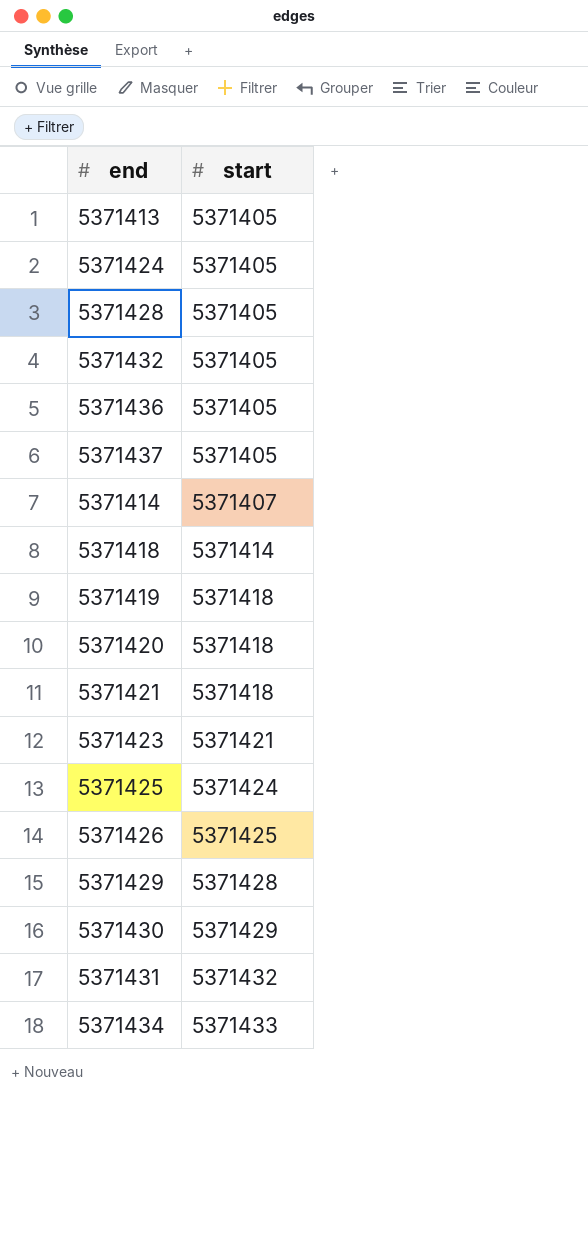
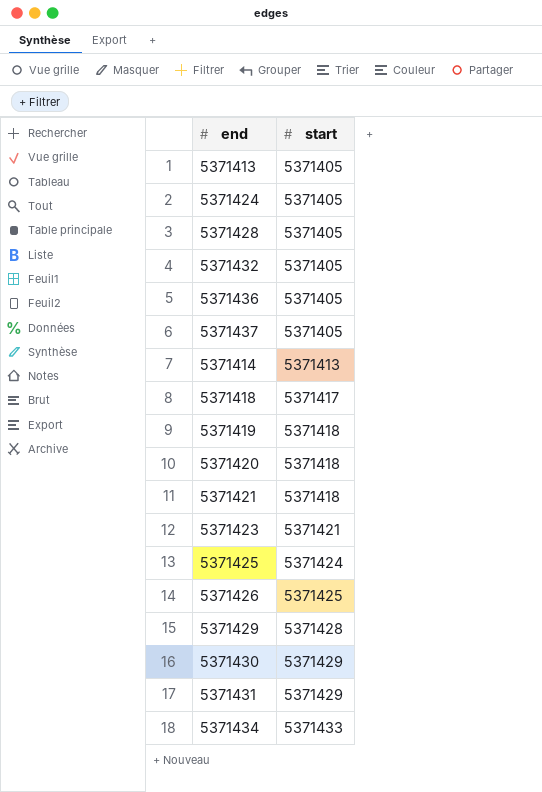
5371414 | start: 5371407 -> 5371413
5371418 | start: 5371414 -> 5371417
5371431 | start: 5371432 -> 5371429

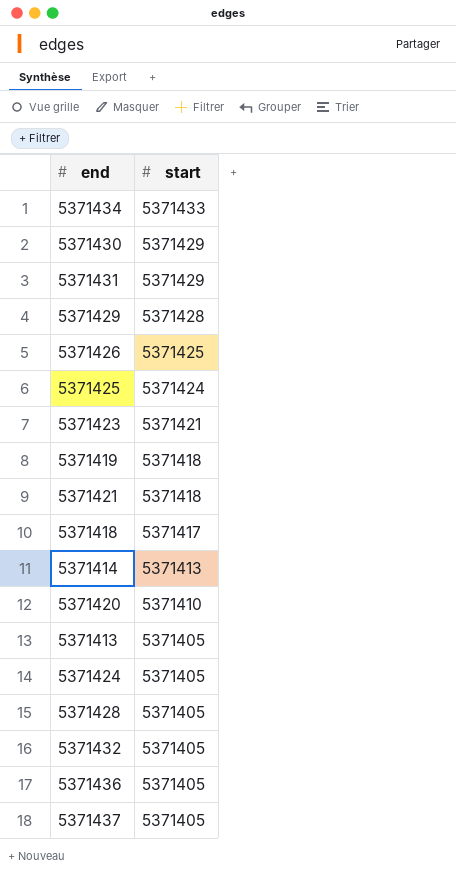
row order: start ascending -> start descending
5371420 | start: 5371418 -> 5371410

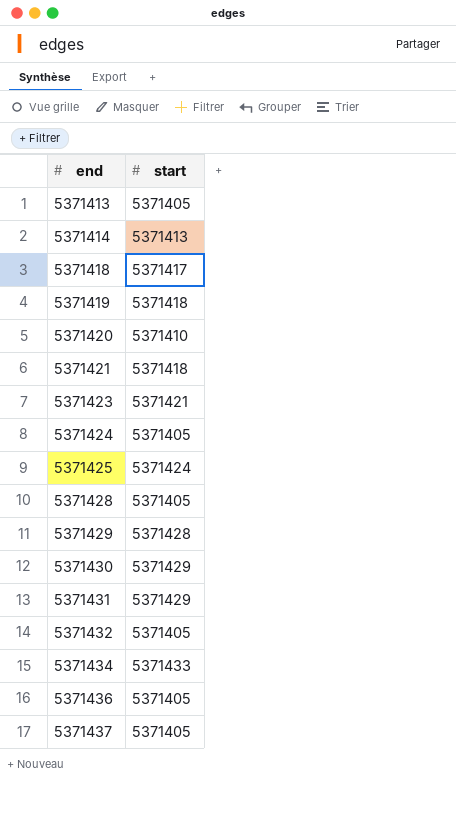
row order: start descending -> end ascending
row 5371426: 5371425 -> none

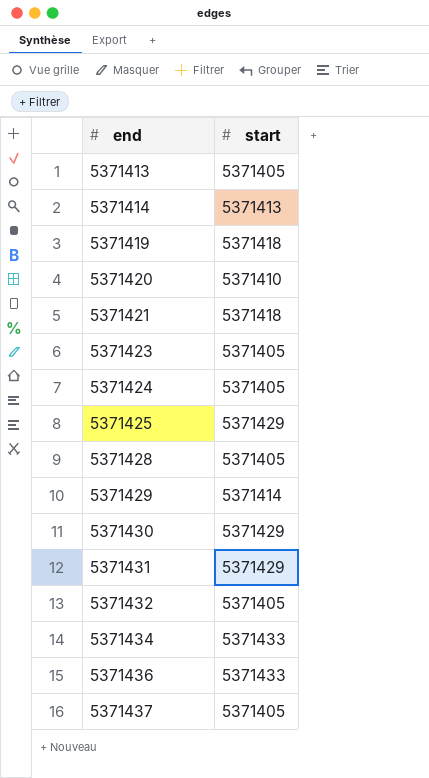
row 5371418: 5371417 -> none
5371423 | start: 5371421 -> 5371405
5371425 | start: 5371424 -> 5371429
5371429 | start: 5371428 -> 5371414
5371436 | start: 5371405 -> 5371433

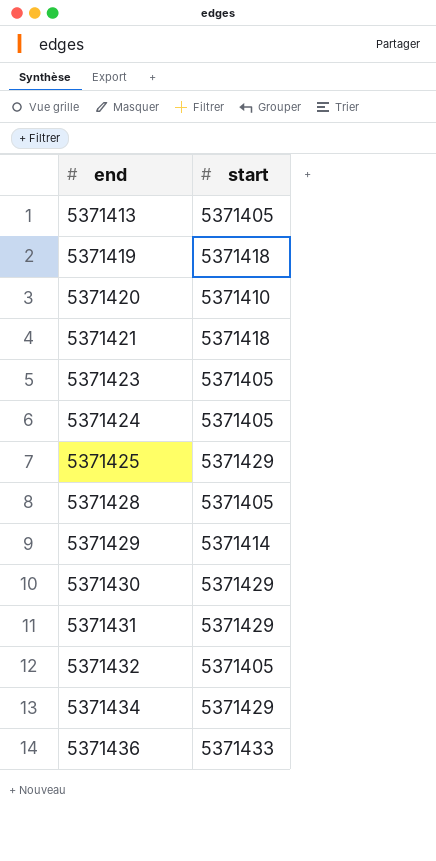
row 5371414: 5371413 -> none
row 5371437: 5371405 -> none
5371434 | start: 5371433 -> 5371429

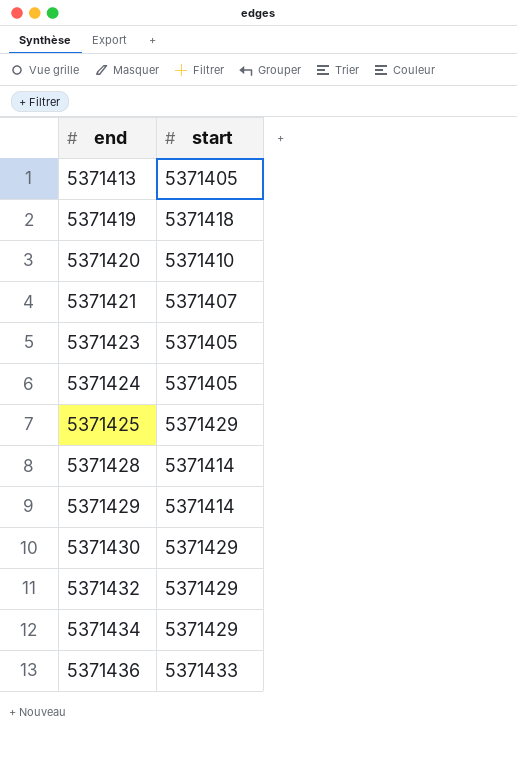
row 5371431: 5371429 -> none
5371421 | start: 5371418 -> 5371407
5371428 | start: 5371405 -> 5371414
5371432 | start: 5371405 -> 5371429

